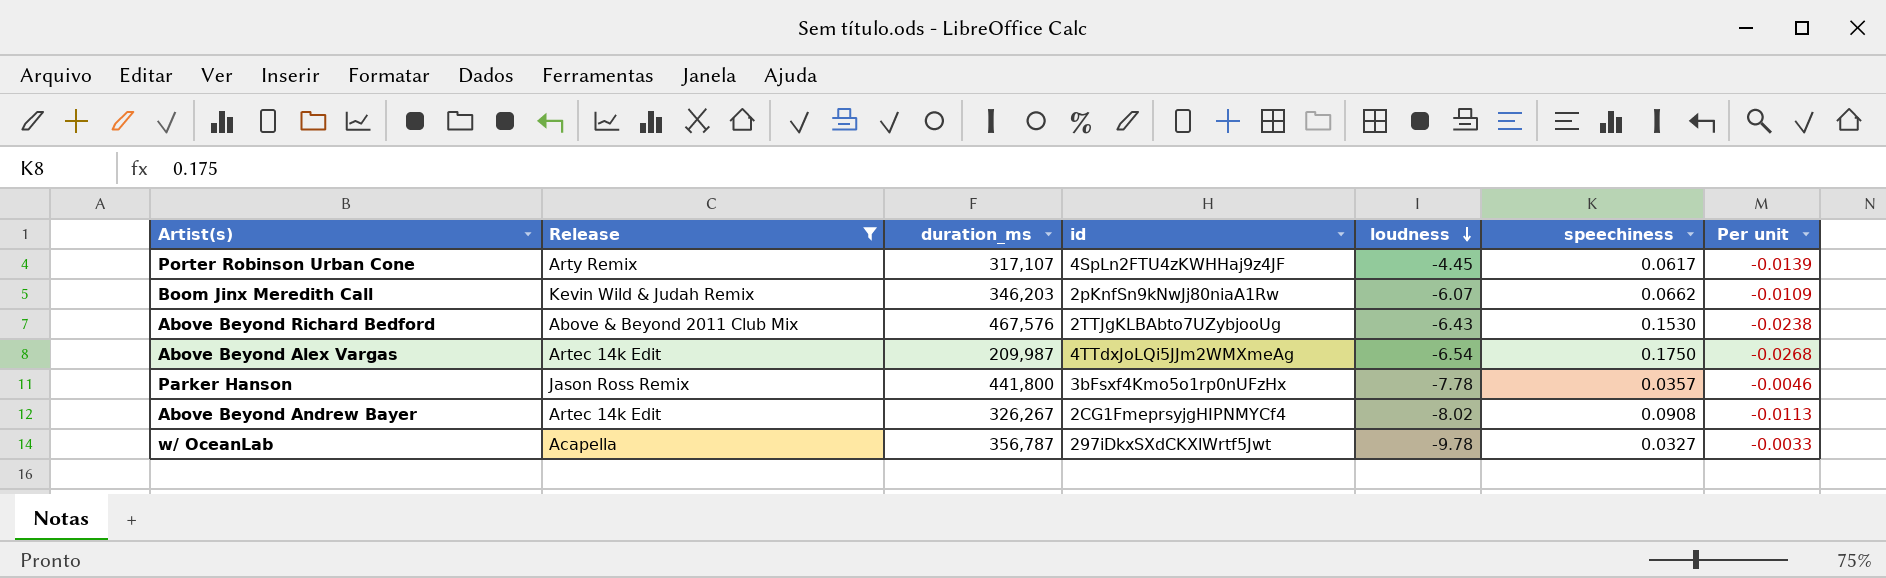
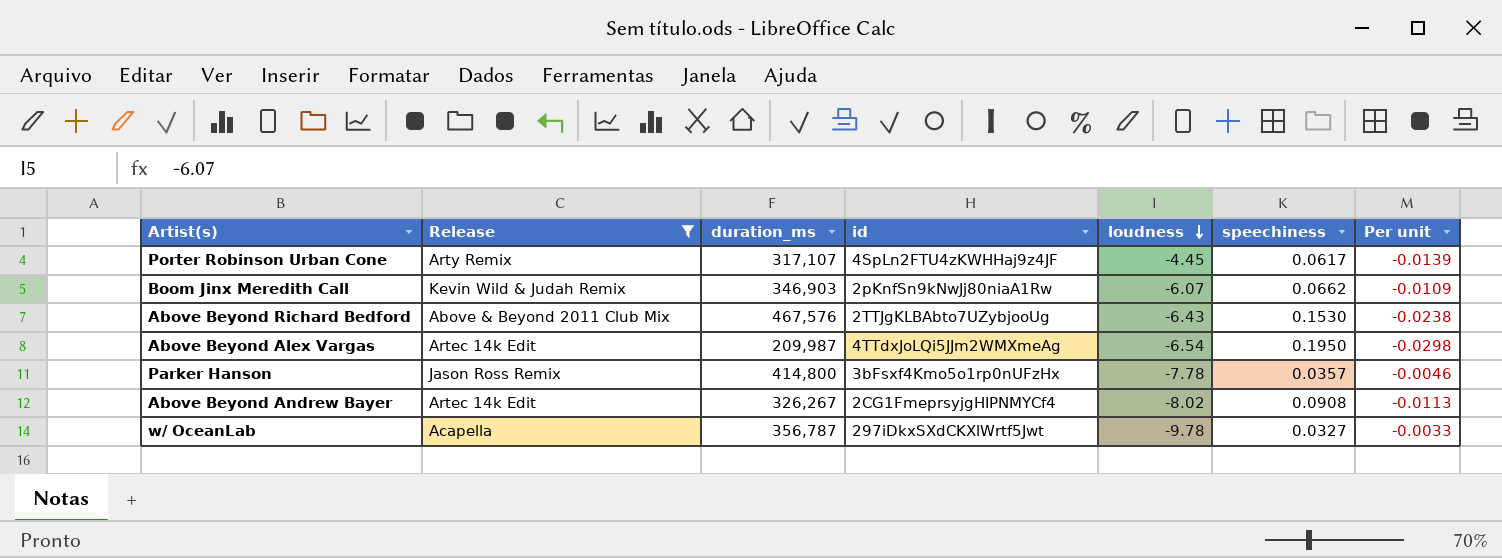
Boom Jinx Meredith Call | duration_ms: 346,203 -> 346,903
Above Beyond Alex Vargas | speechiness: 0.1750 -> 0.1950
Above Beyond Alex Vargas | Per unit: -0.0268 -> -0.0298
Parker Hanson | duration_ms: 441,800 -> 414,800

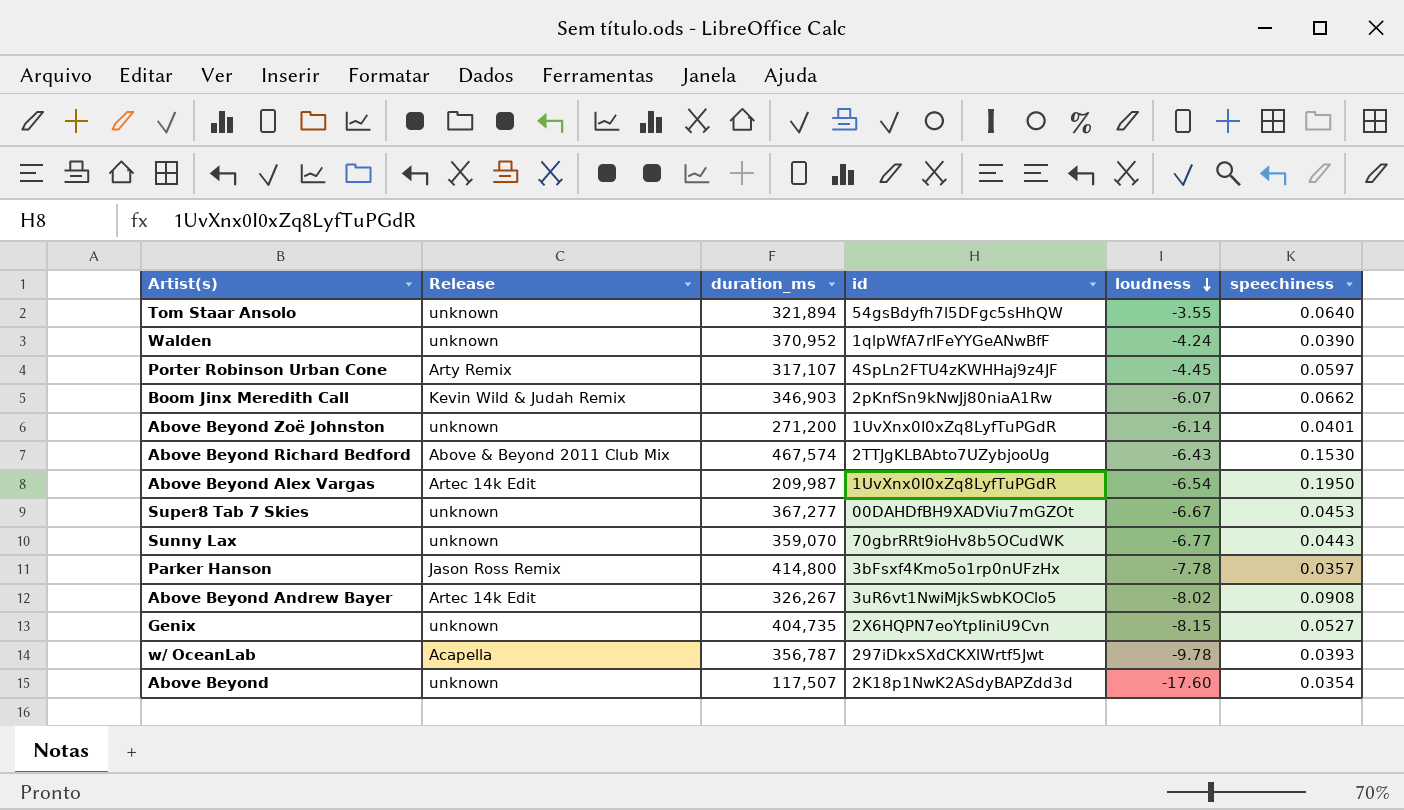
filter: Release != unknown -> none
column Per unit | formula: [speechiness] / [loudness] -> none
Porter Robinson Urban Cone | speechiness: 0.0617 -> 0.0597
Above Beyond Richard Bedford | duration_ms: 467,576 -> 467,574
Above Beyond Alex Vargas | id: 4TTdxJoLQi5JJm2WMXmeAg -> 1UvXnx0I0xZq8LyfTuPGdR
Above Beyond Andrew Bayer | id: 2CG1FmeprsyjgHIPNMYCf4 -> 3uR6vt1NwiMjkSwbKOClo5
w/ OceanLab | speechiness: 0.0327 -> 0.0393

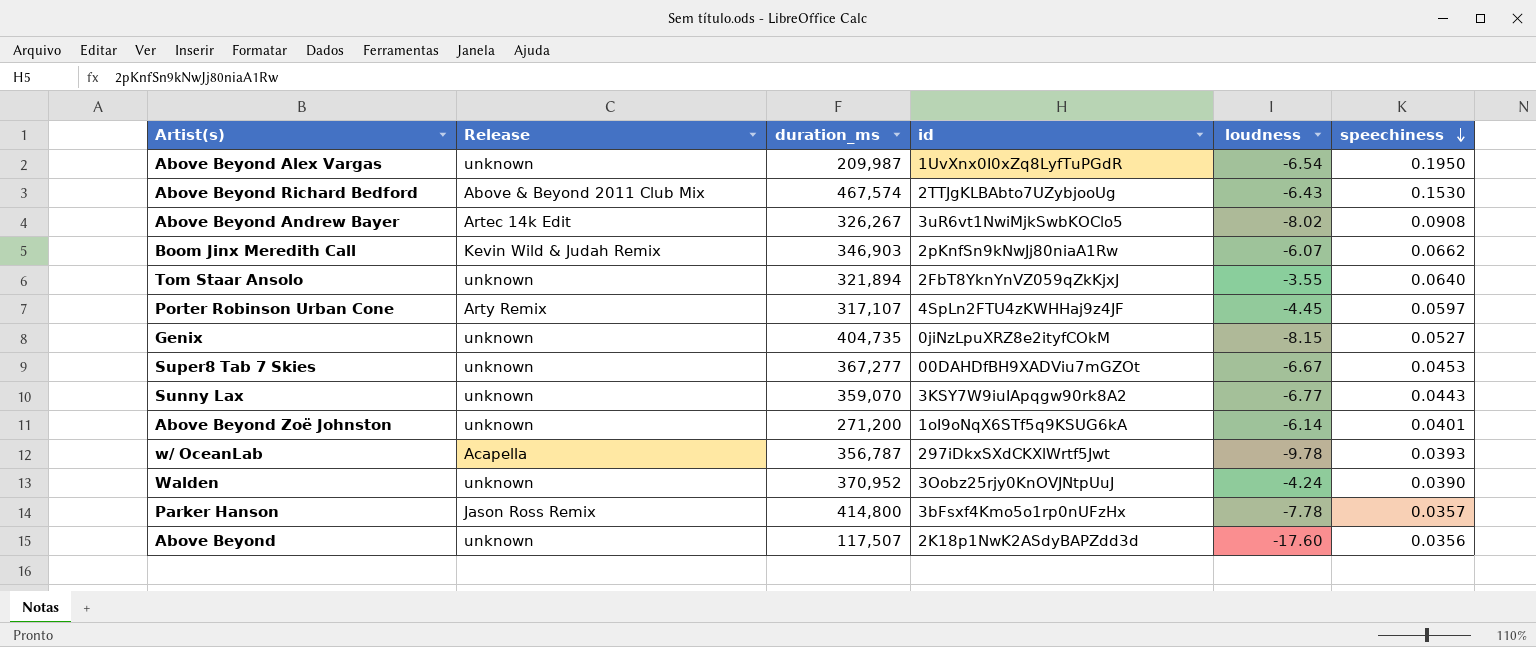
row order: loudness descending -> speechiness descending
Above Beyond Alex Vargas | Release: Artec 14k Edit -> unknown
Tom Staar Ansolo | id: 54gsBdyfh7l5DFgc5sHhQW -> 2FbT8YknYnVZ059qZkKjxJ
Genix | id: 2X6HQPN7eoYtpIiniU9Cvn -> 0jiNzLpuXRZ8e2ityfCOkM
Sunny Lax | id: 70gbrRRt9ioHv8b5OCudWK -> 3KSY7W9iuIApqgw90rk8A2
Above Beyond Zoë Johnston | id: 1UvXnx0I0xZq8LyfTuPGdR -> 1oI9oNqX6STf5q9KSUG6kA
Walden | id: 1qlpWfA7rIFeYYGeANwBfF -> 3Oobz25rjy0KnOVJNtpUuJ
Above Beyond | speechiness: 0.0354 -> 0.0356

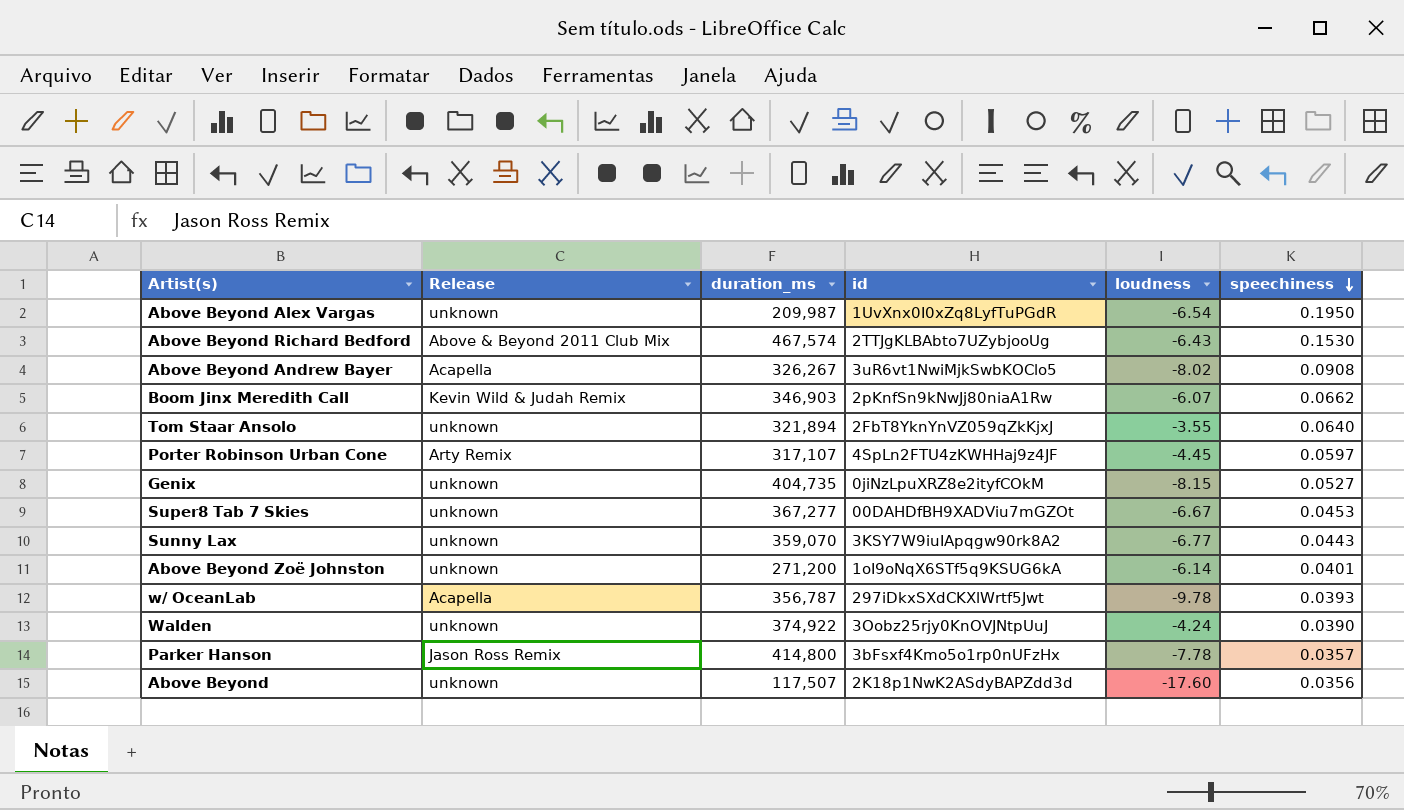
Above Beyond Andrew Bayer | Release: Artec 14k Edit -> Acapella
Walden | duration_ms: 370,952 -> 374,922

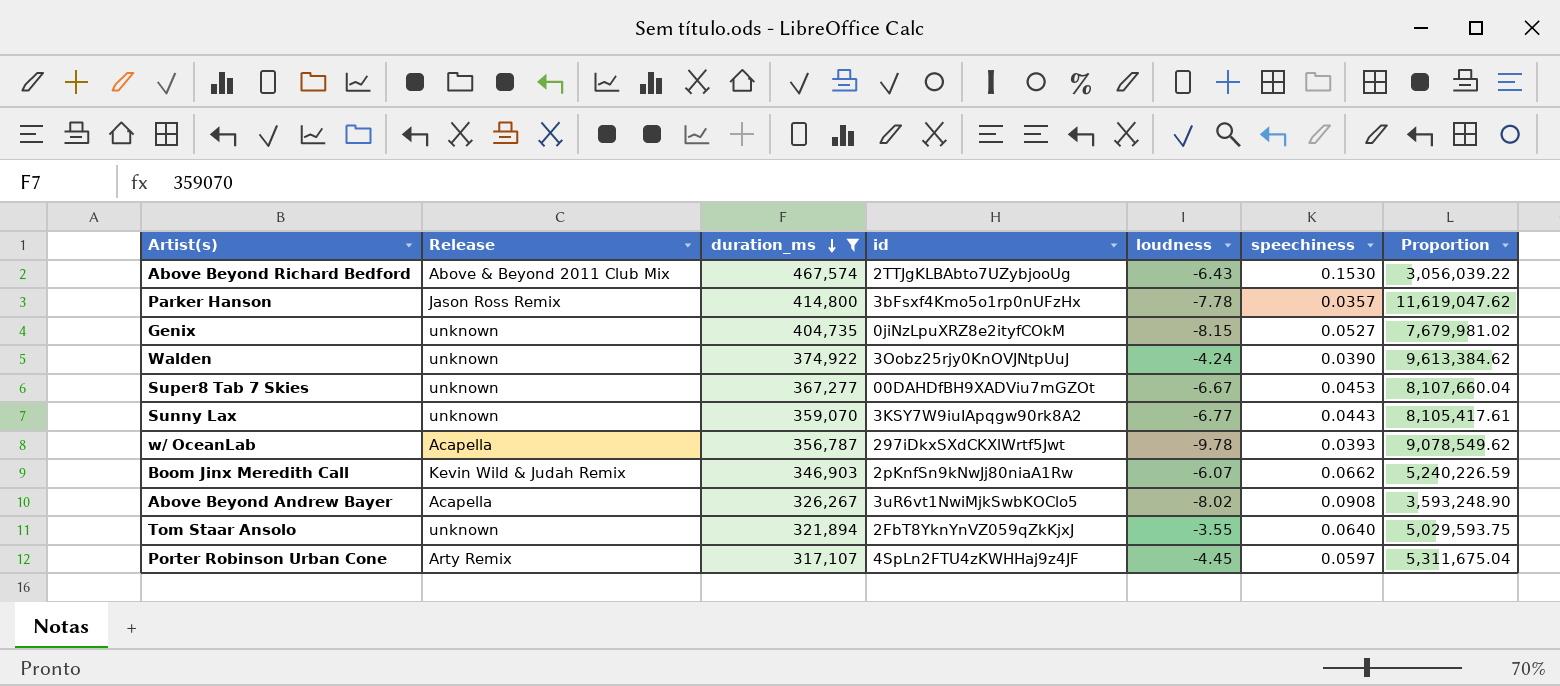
filter: none -> duration_ms >= 317,107
row order: speechiness descending -> duration_ms descending
column Proportion | formula: none -> [duration_ms] / [speechiness]

